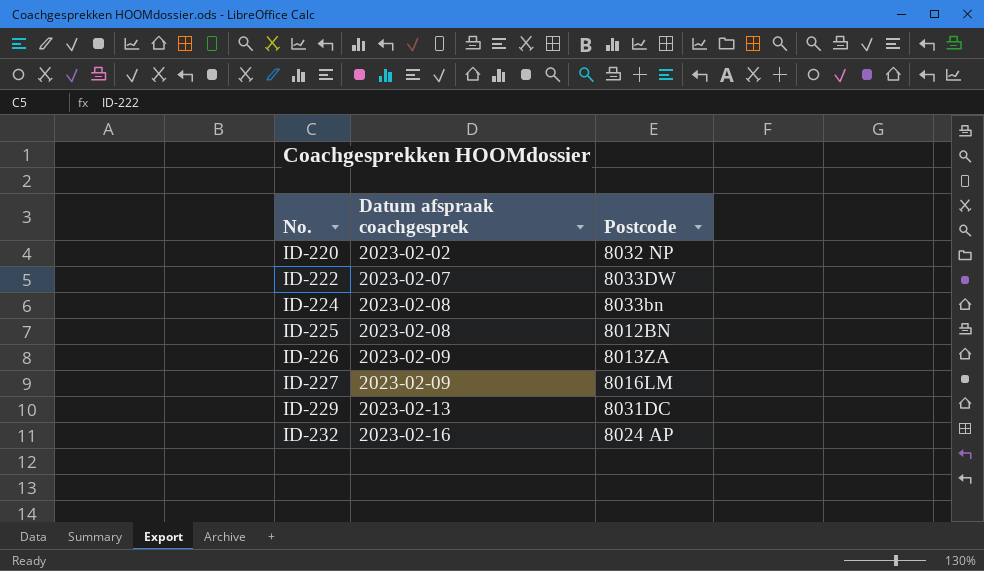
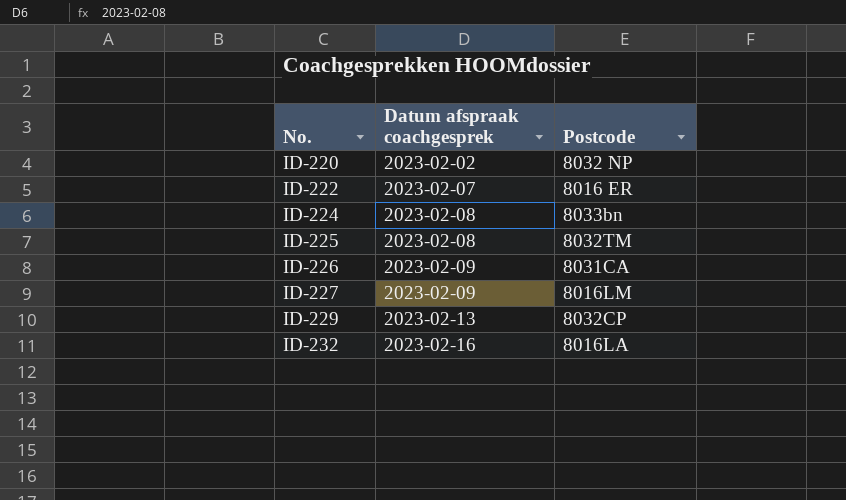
ID-222 | Postcode: 8033DW -> 8016 ER
ID-225 | Postcode: 8012BN -> 8032TM
ID-226 | Postcode: 8013ZA -> 8031CA
ID-229 | Postcode: 8031DC -> 8032CP
ID-232 | Postcode: 8024 AP -> 8016LA

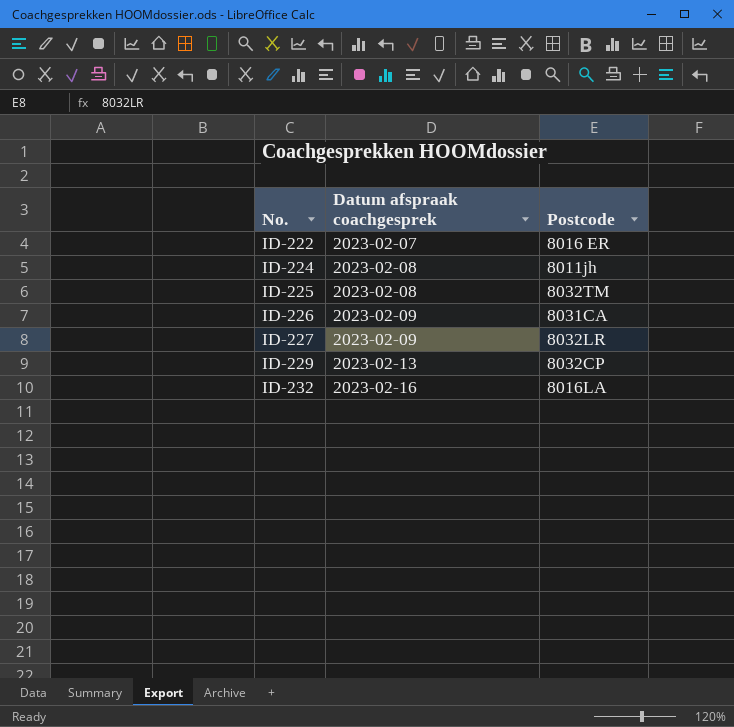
row ID-220: 2023-02-02 | 8032 NP -> none
ID-224 | Postcode: 8033bn -> 8011jh
ID-227 | Postcode: 8016LM -> 8032LR

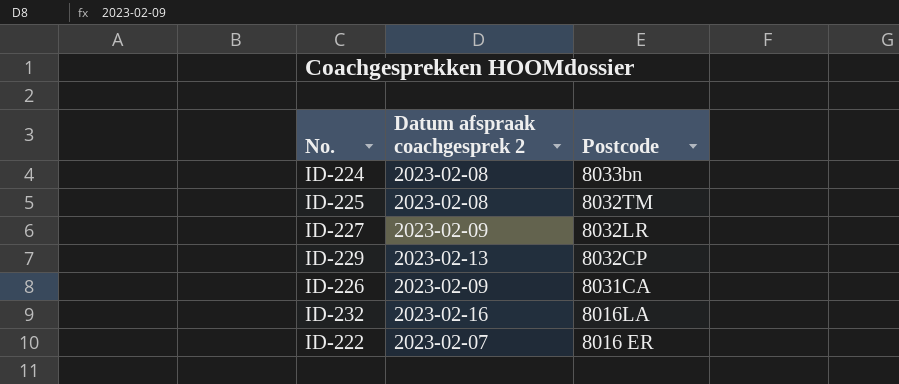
row order: No. ascending -> Postcode descending
column name: Datum afspraak coachgesprek -> Datum afspraak coachgesprek 2
ID-224 | Postcode: 8011jh -> 8033bn

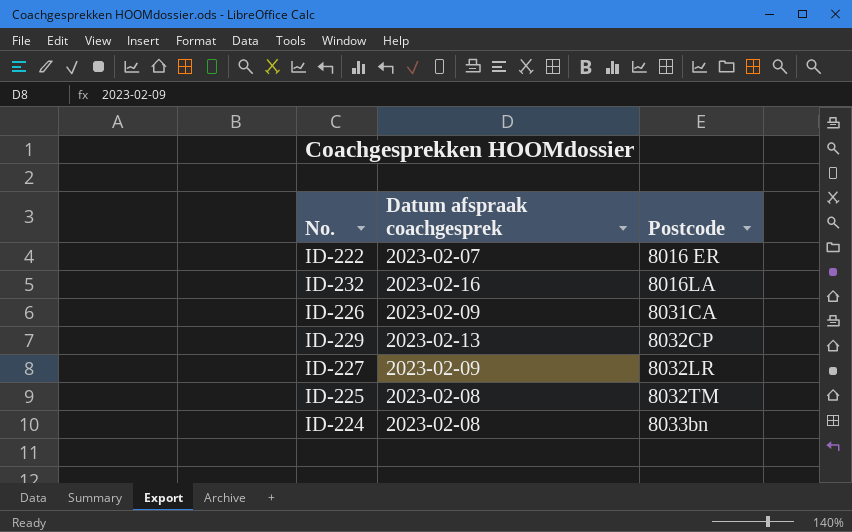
row order: Postcode descending -> Postcode ascending
column name: Datum afspraak coachgesprek 2 -> Datum afspraak coachgesprek

